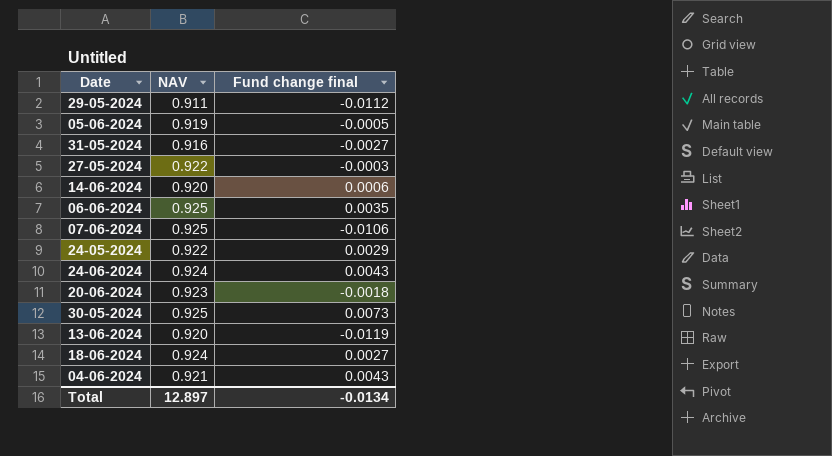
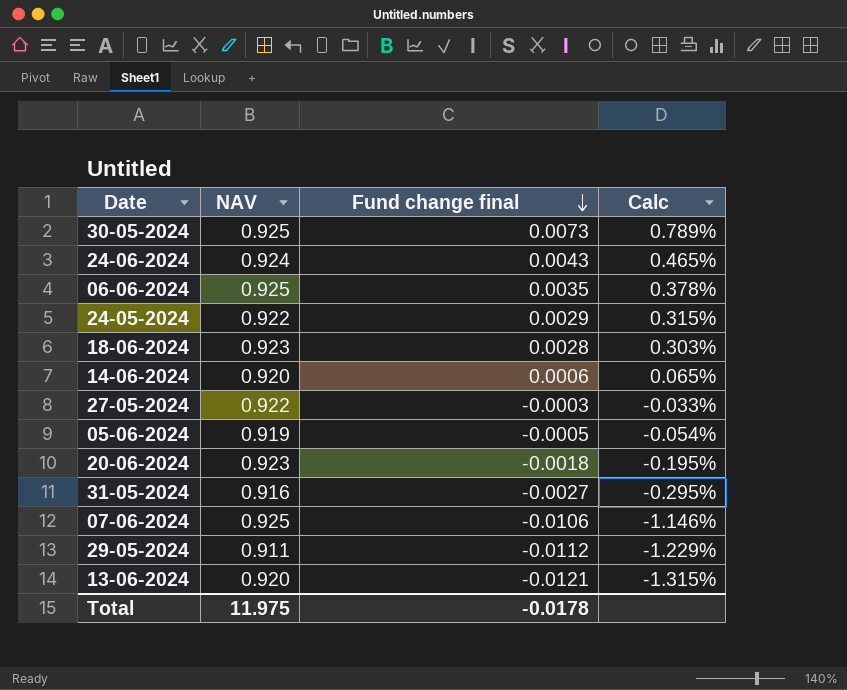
row order: none -> Fund change final descending
column Calc | formula: none -> [Fund change final] / [NAV]
row 04-06-2024: 0.921 | 0.0043 -> none
18-06-2024 | NAV: 0.924 -> 0.923
18-06-2024 | Fund change final: 0.0027 -> 0.0028
13-06-2024 | Fund change final: -0.0119 -> -0.0121
Total | NAV: 12.897 -> 11.975
Total | Fund change final: -0.0134 -> -0.0178

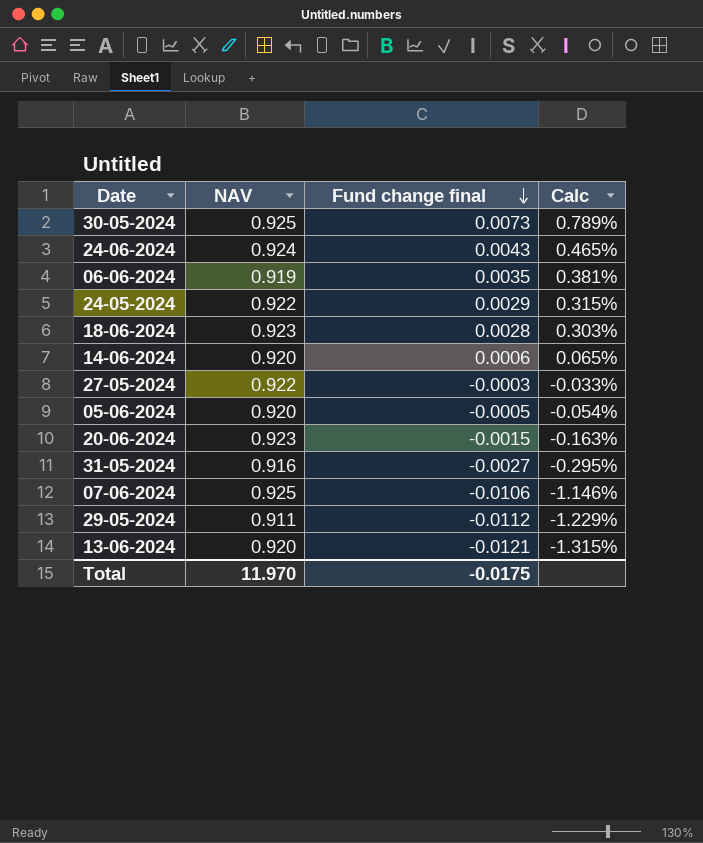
06-06-2024 | NAV: 0.925 -> 0.919
06-06-2024 | Calc: 0.378% -> 0.381%
05-06-2024 | NAV: 0.919 -> 0.920
20-06-2024 | Fund change final: -0.0018 -> -0.0015
20-06-2024 | Calc: -0.195% -> -0.163%
Total | NAV: 11.975 -> 11.970
Total | Fund change final: -0.0178 -> -0.0175

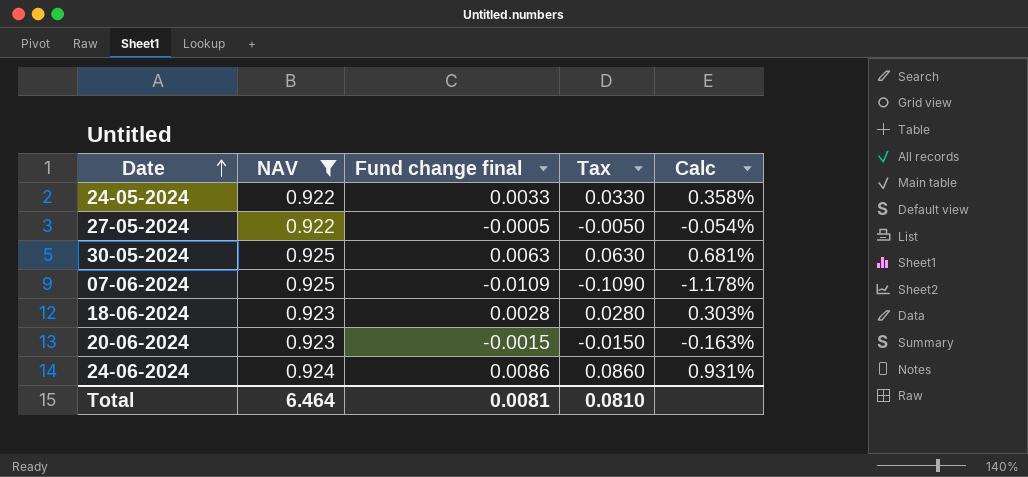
filter: none -> NAV >= 0.922
row order: Fund change final descending -> Date ascending
column Tax | formula: none -> [Fund change final] * 10
24-05-2024 | Fund change final: 0.0029 -> 0.0033
24-05-2024 | Calc: 0.315% -> 0.358%
27-05-2024 | Fund change final: -0.0003 -> -0.0005
27-05-2024 | Calc: -0.033% -> -0.054%
30-05-2024 | Fund change final: 0.0073 -> 0.0063
30-05-2024 | Calc: 0.789% -> 0.681%
07-06-2024 | Fund change final: -0.0106 -> -0.0109
07-06-2024 | Calc: -1.146% -> -1.178%
24-06-2024 | Fund change final: 0.0043 -> 0.0086
24-06-2024 | Calc: 0.465% -> 0.931%
Total | NAV: 11.970 -> 6.464
Total | Fund change final: -0.0175 -> 0.0081

